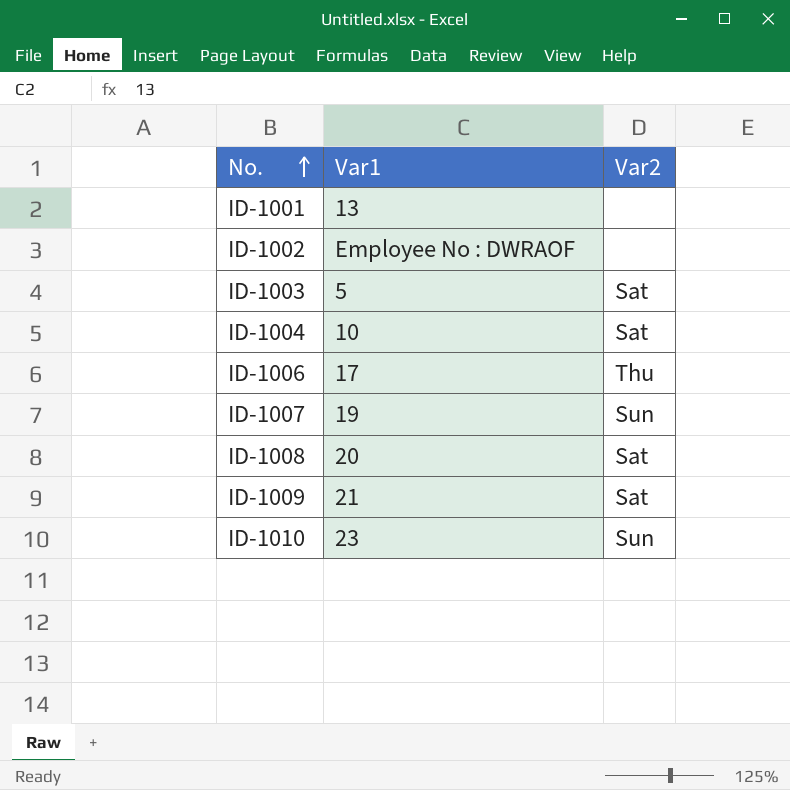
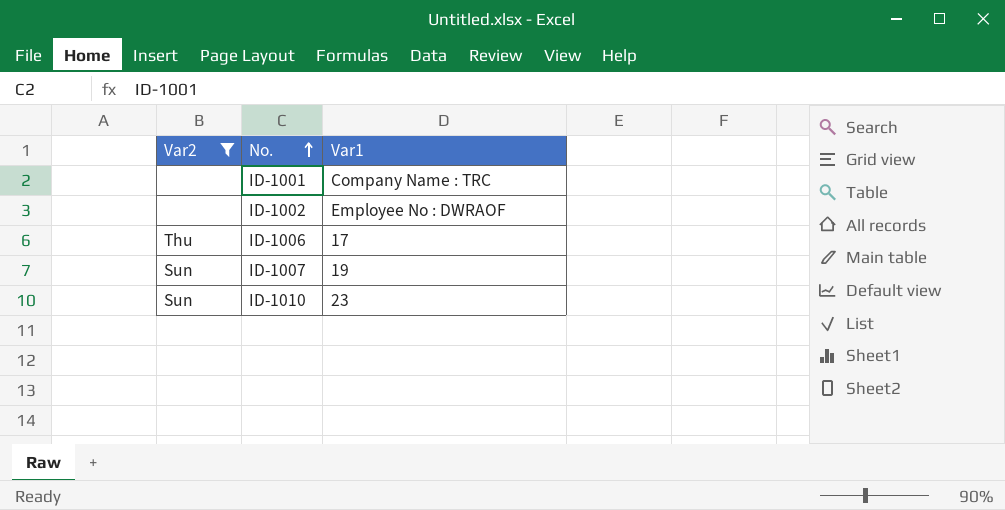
filter: none -> Var2 != Sat
column Var2 | position: 3 -> 1
ID-1001 | Var1: 13 -> Company Name : TRC

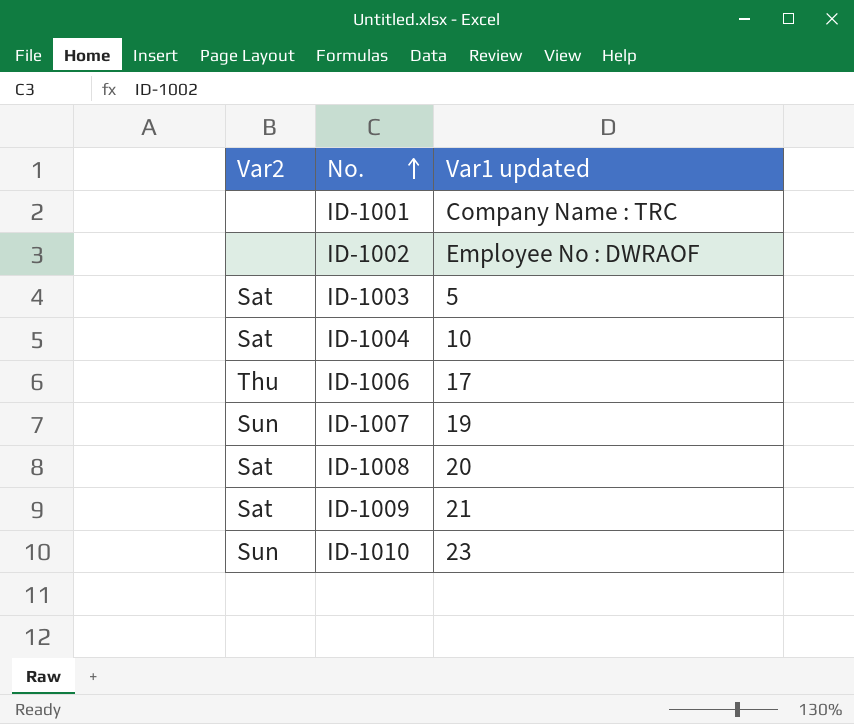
filter: Var2 != Sat -> none
column name: Var1 -> Var1 updated

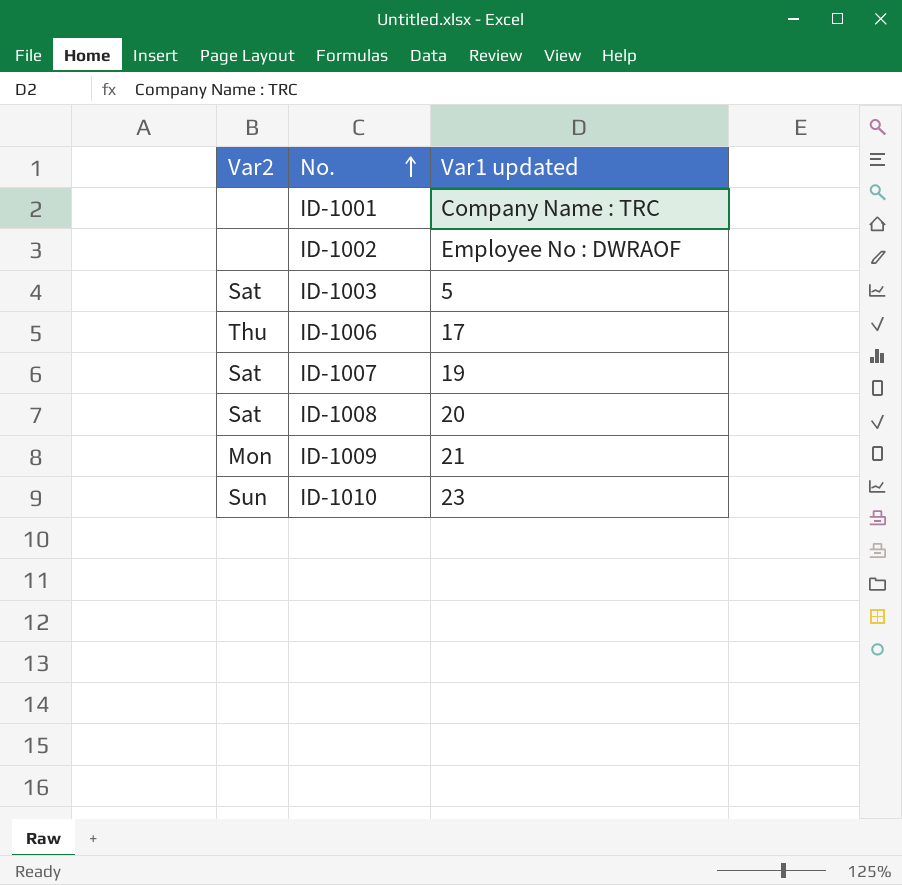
row ID-1004: Sat | 10 -> none
ID-1007 | Var2: Sun -> Sat
ID-1009 | Var2: Sat -> Mon

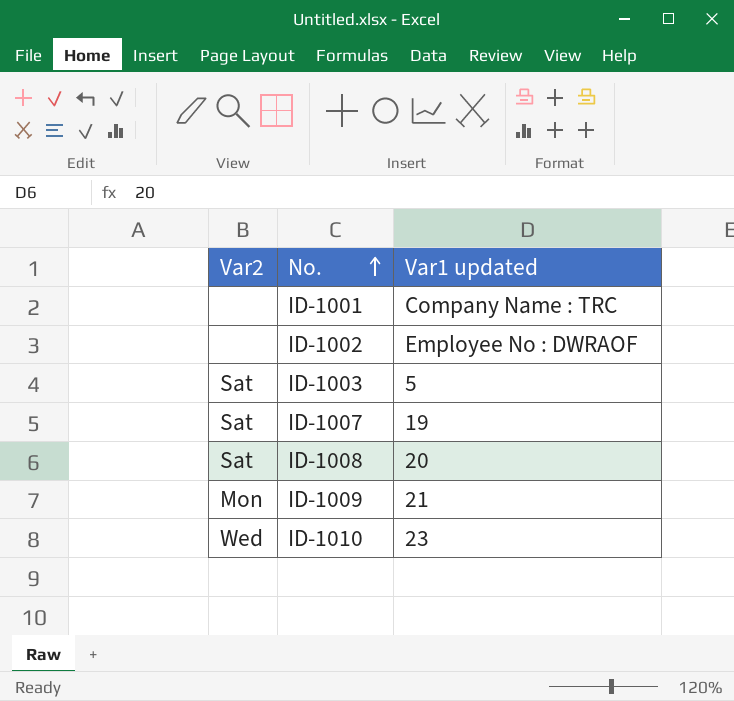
row ID-1006: Thu | 17 -> none
ID-1010 | Var2: Sun -> Wed

